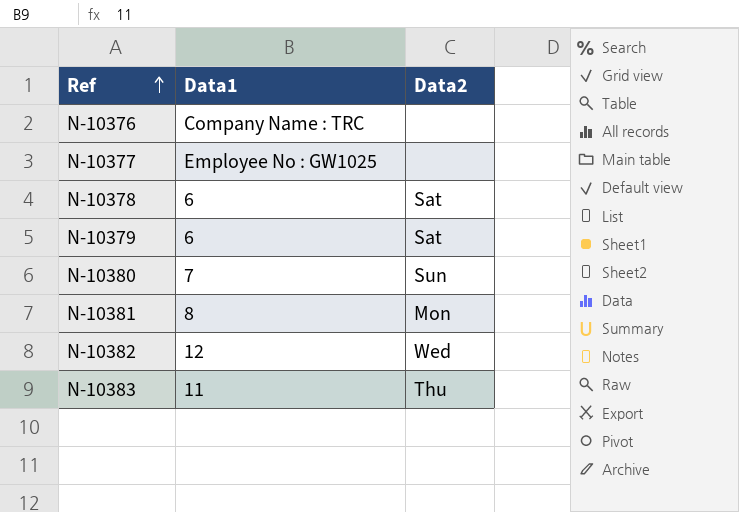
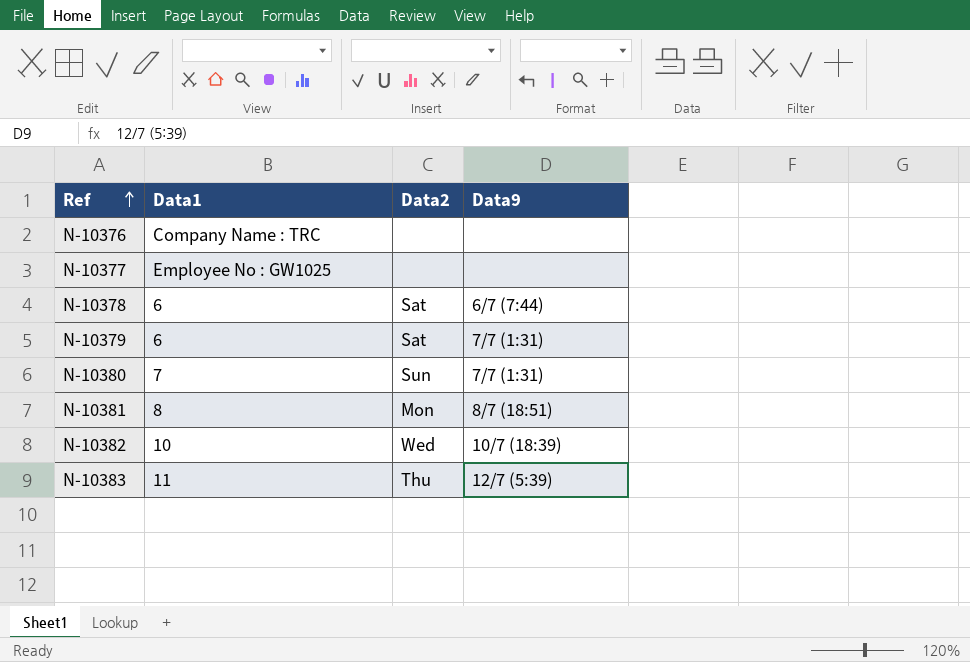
column Data9 | position: none -> 4
N-10382 | Data1: 12 -> 10

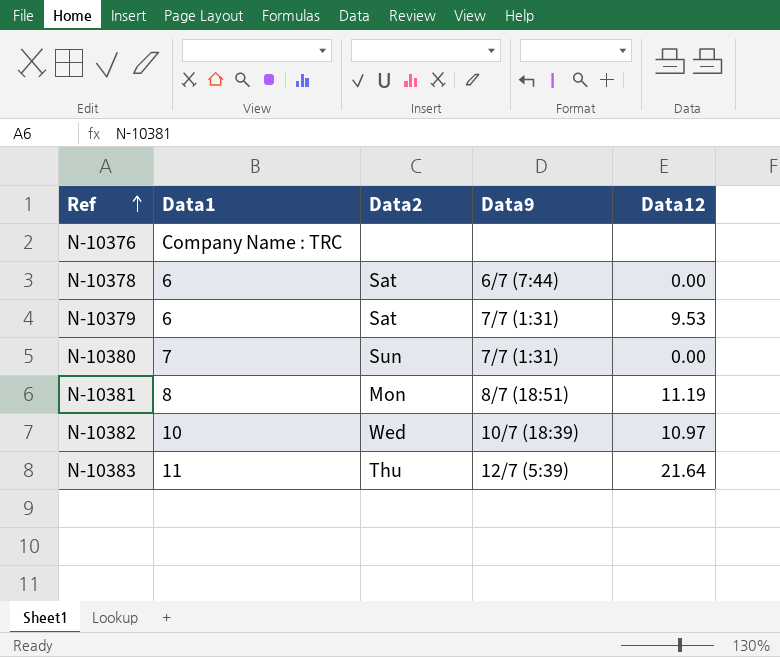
column Data12 | position: none -> 5
row N-10377: Employee No : GW1025 | none | none -> none

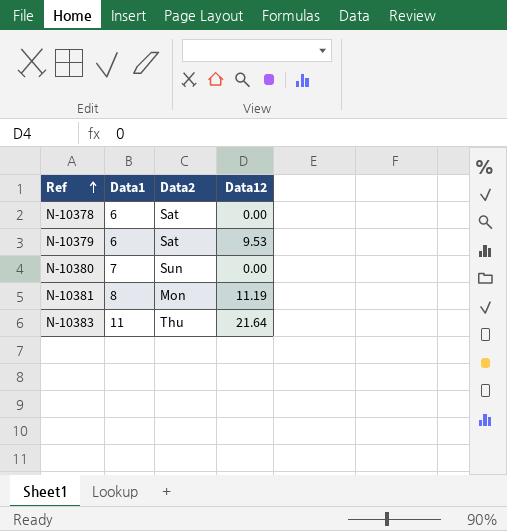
column Data9 | position: 4 -> none
row N-10376: Company Name : TRC | none | none | none -> none
row N-10382: 10 | Wed | 10/7 (18:39) | 10.97 -> none

